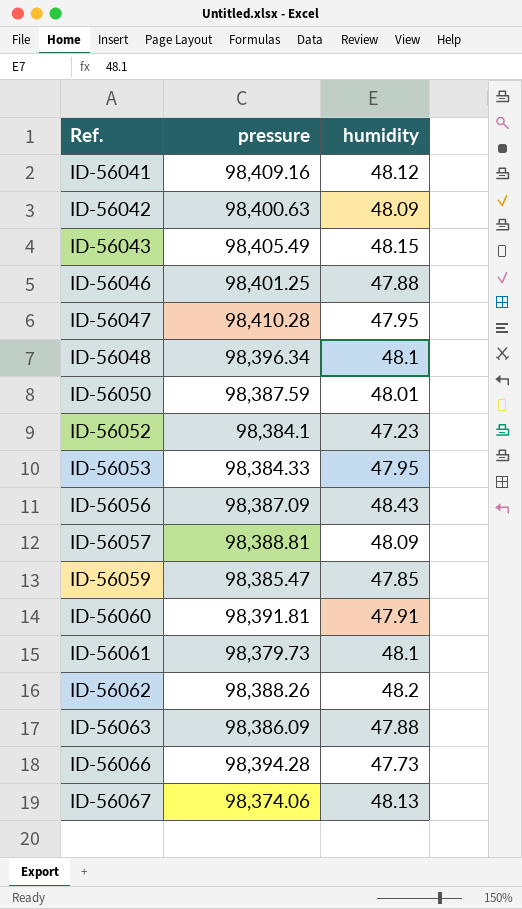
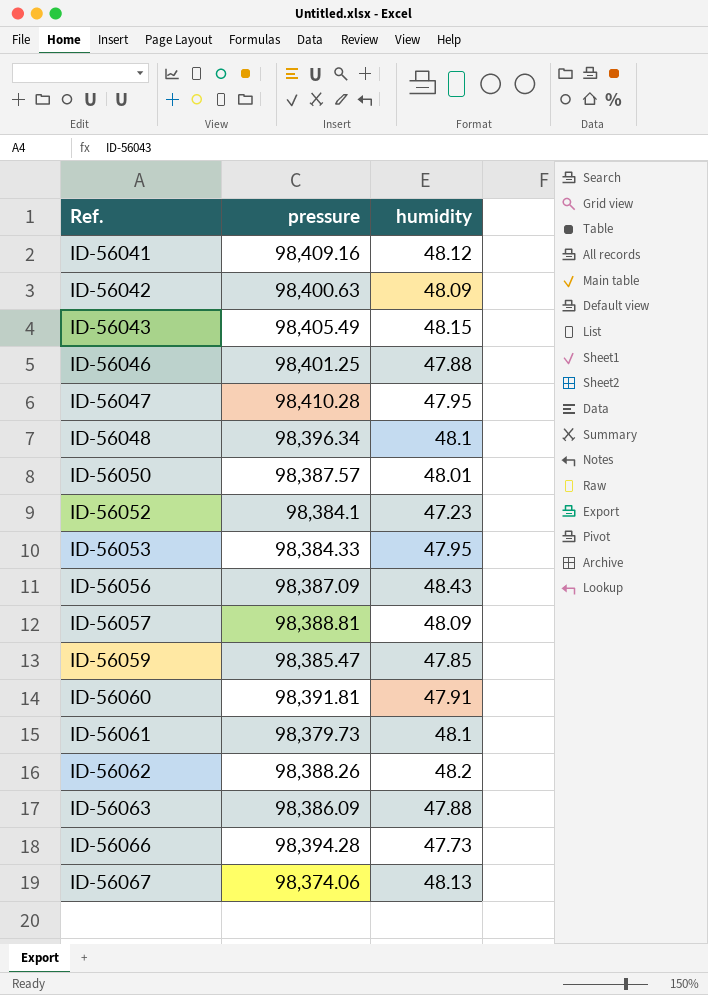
ID-56050 | pressure: 98,387.59 -> 98,387.57

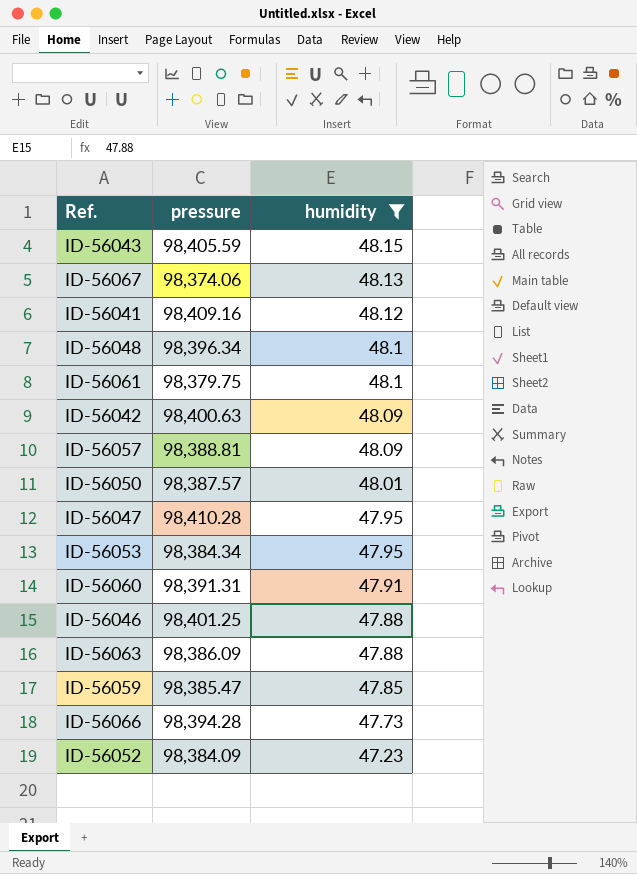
filter: none -> humidity <= 48.15
row order: Ref. ascending -> humidity descending
ID-56043 | pressure: 98,405.49 -> 98,405.59
ID-56061 | pressure: 98,379.73 -> 98,379.75
ID-56053 | pressure: 98,384.33 -> 98,384.34
ID-56060 | pressure: 98,391.81 -> 98,391.31
ID-56052 | pressure: 98,384.1 -> 98,384.09

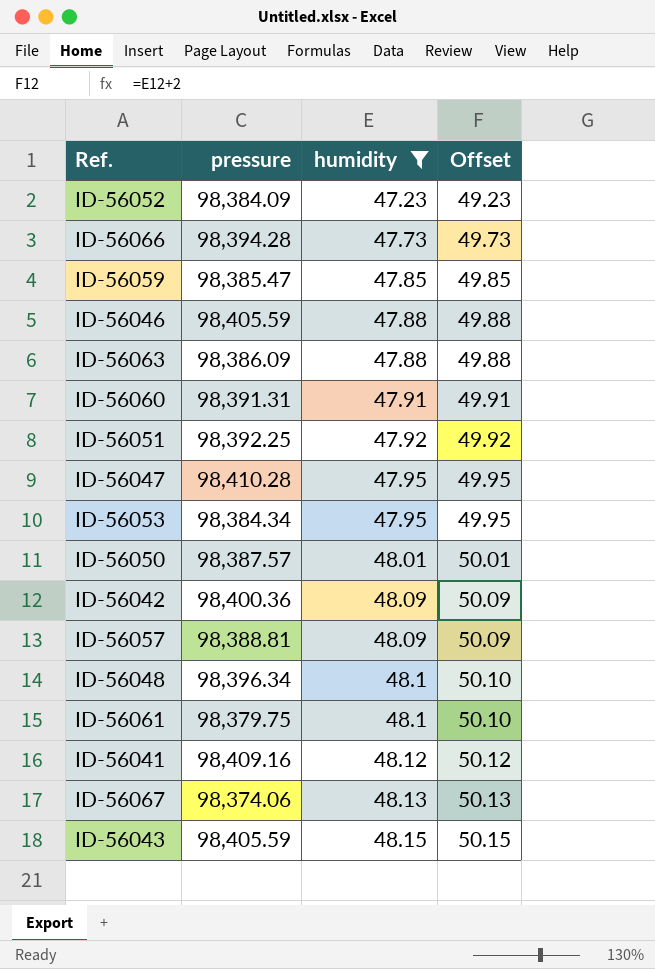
row order: humidity descending -> humidity ascending
column Offset | formula: none -> [humidity] + 2
ID-56046 | pressure: 98,401.25 -> 98,405.59
row ID-56051: none -> 98,392.25 | 47.92 | 49.92
ID-56042 | pressure: 98,400.63 -> 98,400.36

